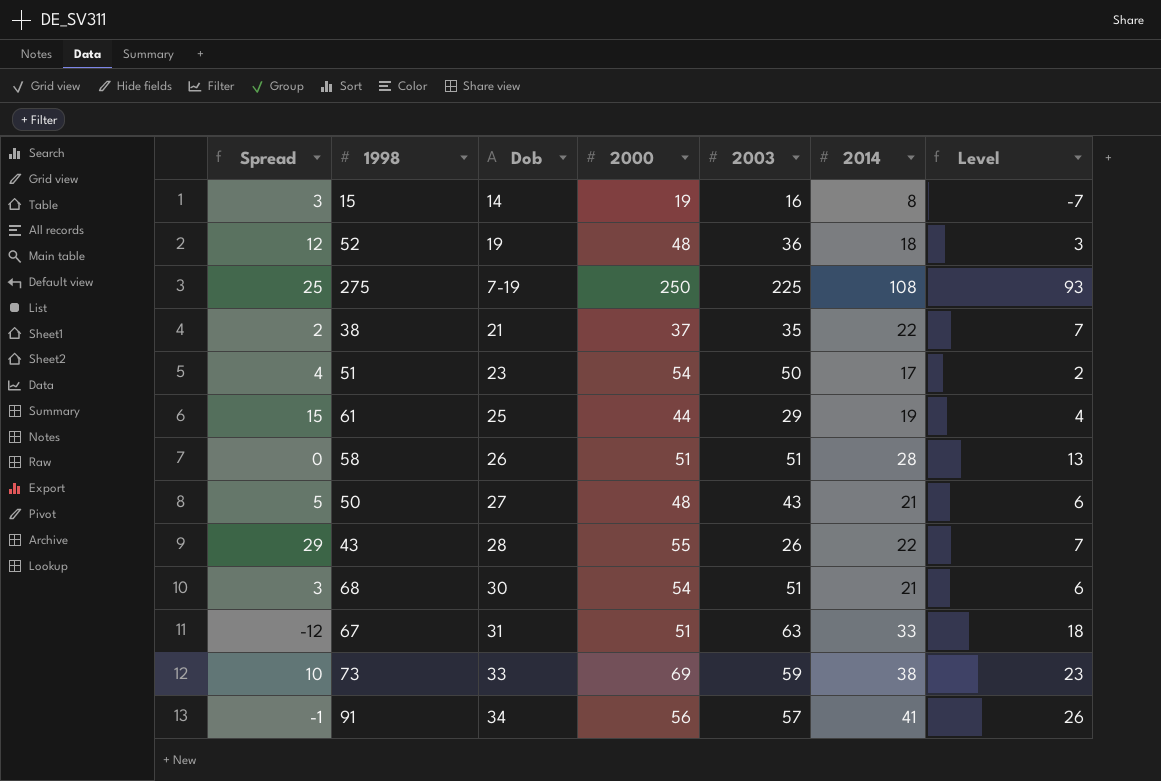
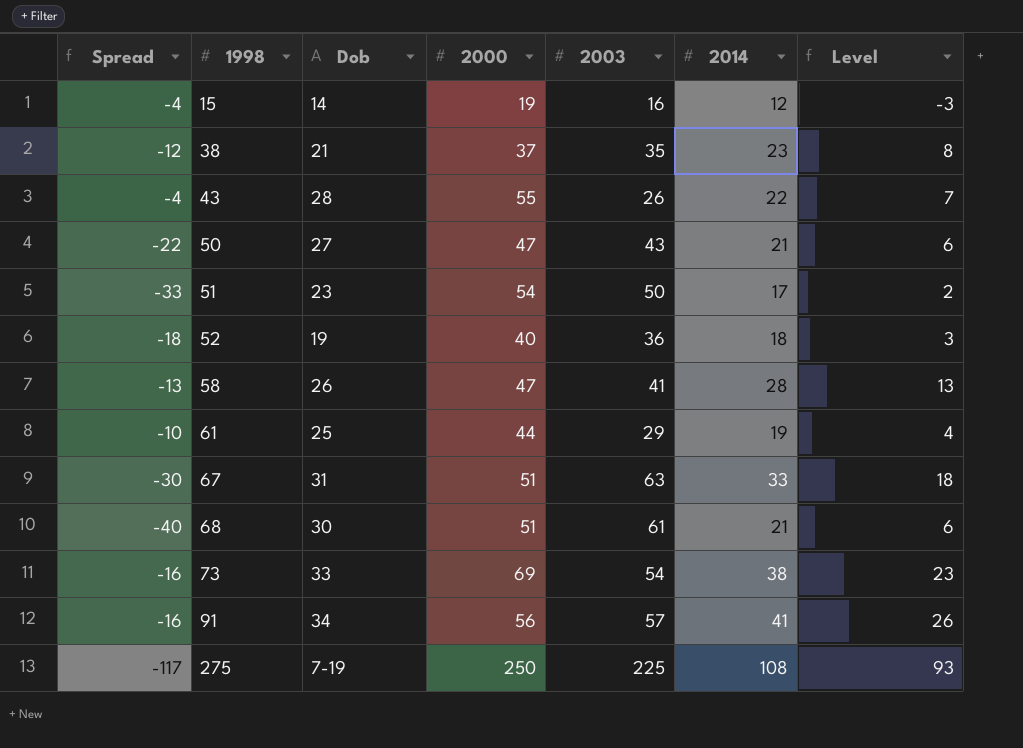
row order: none -> 1998 ascending
column Spread | formula: [2000] - [2003] -> [2014] - [2003]
15 | 2014: 8 -> 12
15 | Level: -7 -> -3
38 | 2014: 22 -> 23
38 | Level: 7 -> 8
50 | 2000: 48 -> 47
52 | 2000: 48 -> 40
58 | 2000: 51 -> 47
58 | 2003: 51 -> 41
68 | 2000: 54 -> 51
68 | 2003: 51 -> 61
73 | 2003: 59 -> 54

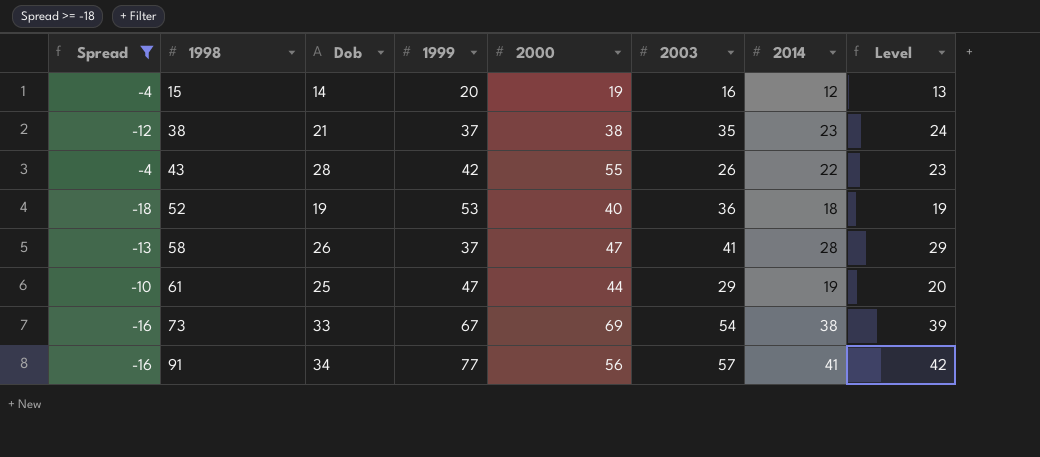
filter: none -> Spread >= -18
column 1999 | position: none -> 4
column Level | formula: [2014] - 15 -> [2014] + 1
38 | 2000: 37 -> 38

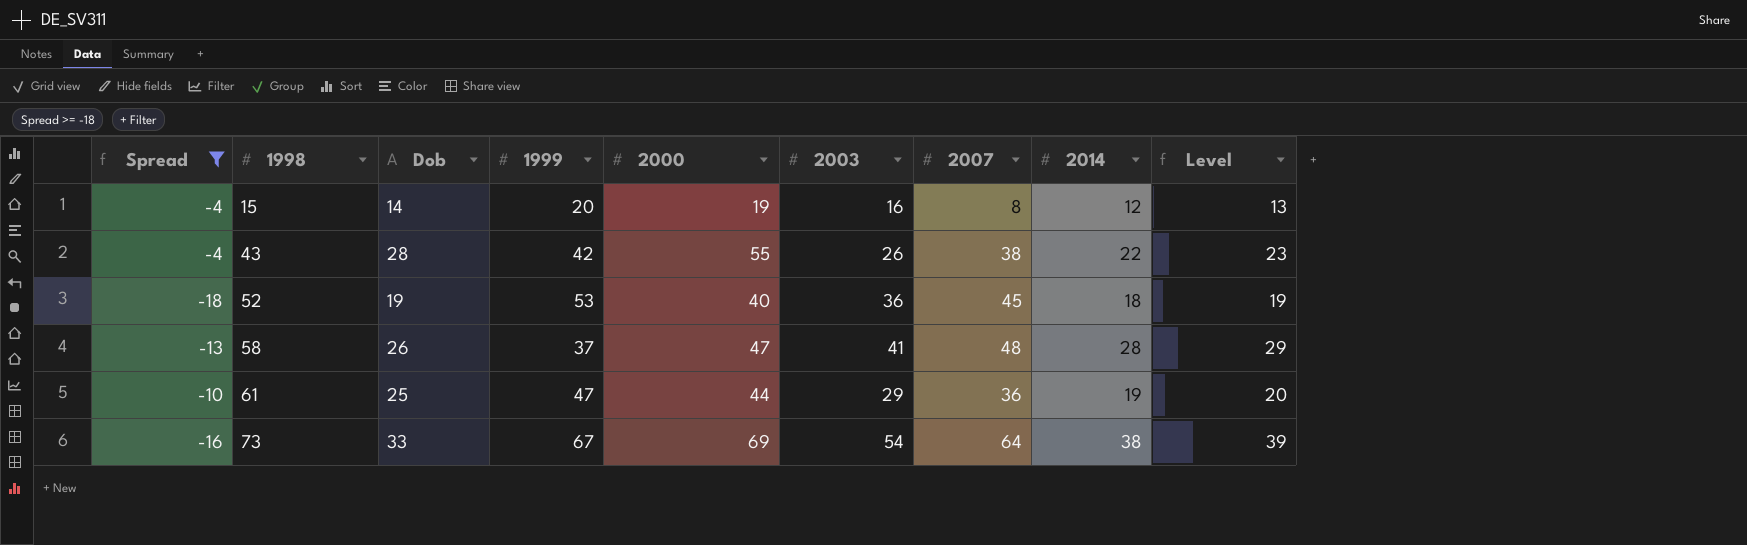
column 2007 | position: none -> 7
row 38: -12 | 21 | 37 | 38 | 35 | 23 | 24 -> none
row 91: -16 | 34 | 77 | 56 | 57 | 41 | 42 -> none

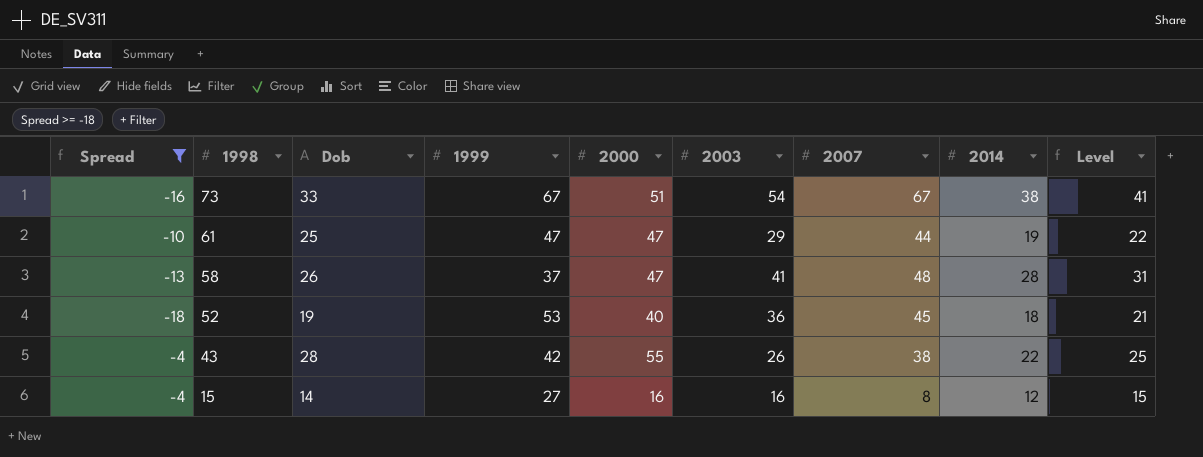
row order: 1998 ascending -> 1998 descending
column Level | formula: [2014] + 1 -> [2014] + 3
73 | 2000: 69 -> 51
73 | 2007: 64 -> 67
61 | 2000: 44 -> 47
61 | 2007: 36 -> 44
15 | 1999: 20 -> 27
15 | 2000: 19 -> 16

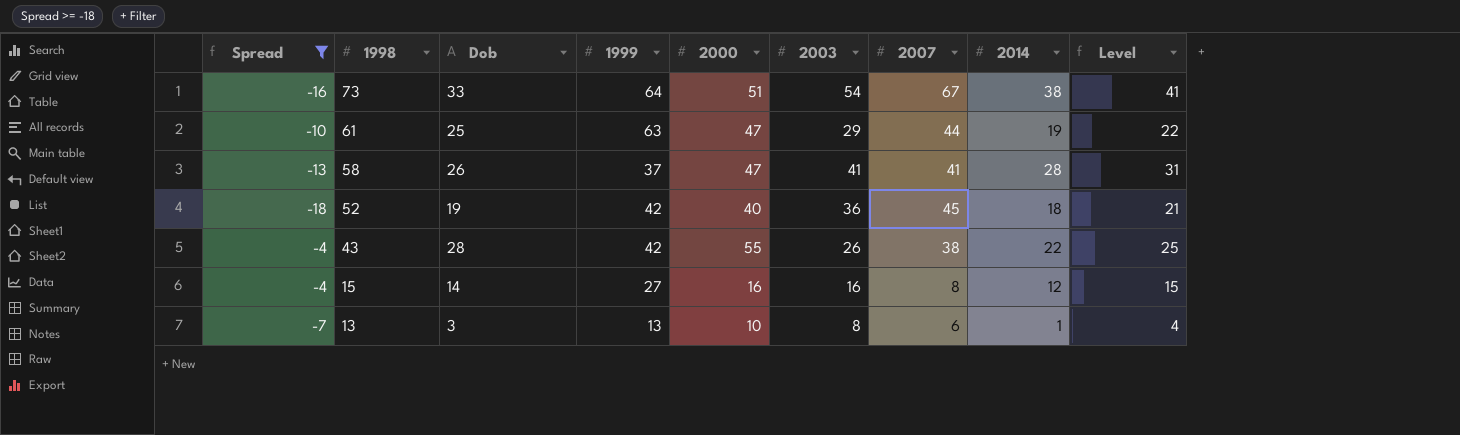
73 | 1999: 67 -> 64
61 | 1999: 47 -> 63
58 | 2007: 48 -> 41
52 | 1999: 53 -> 42
row 13: none -> -7 | 3 | 13 | 10 | 8 | 6 | 1 | 4

